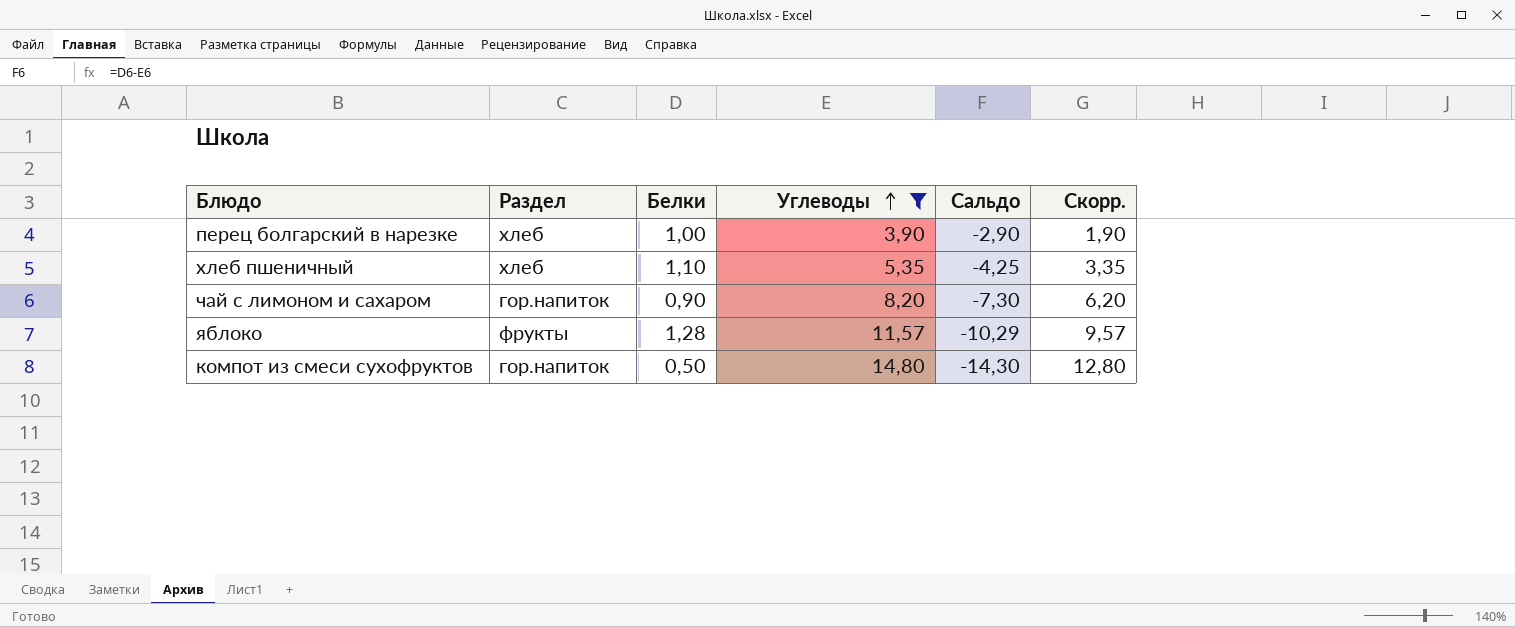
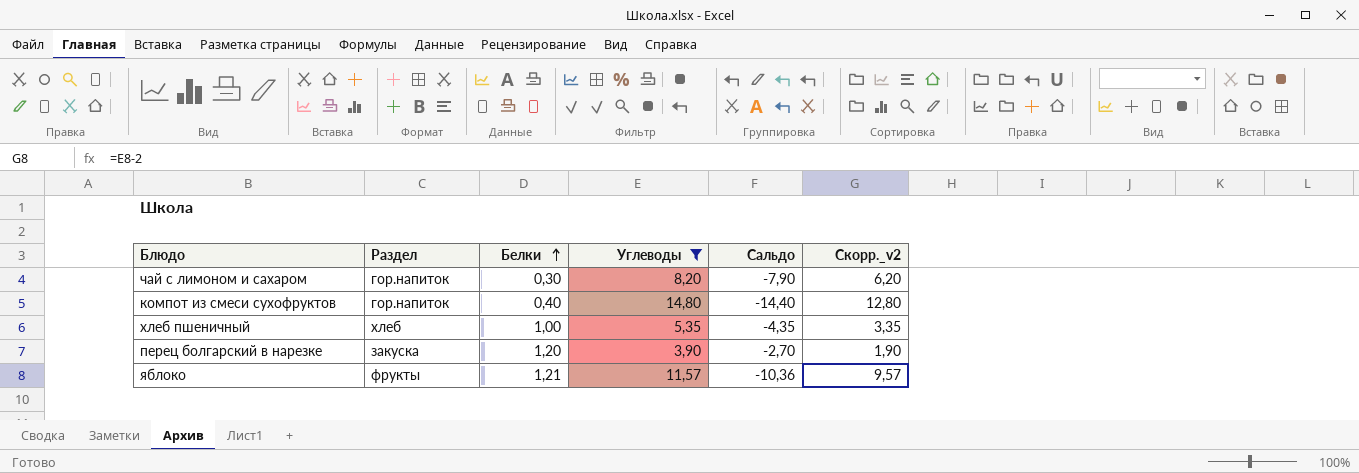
row order: Углеводы ascending -> Белки ascending
column name: Скорр. -> Скорр._v2
чай с лимоном и сахаром | Белки: 0,90 -> 0,30
чай с лимоном и сахаром | Сальдо: -7,30 -> -7,90
компот из смеси сухофруктов | Белки: 0,50 -> 0,40
компот из смеси сухофруктов | Сальдо: -14,30 -> -14,40
хлеб пшеничный | Белки: 1,10 -> 1,00
хлеб пшеничный | Сальдо: -4,25 -> -4,35
перец болгарский в нарезке | Раздел: хлеб -> закуска
перец болгарский в нарезке | Белки: 1,00 -> 1,20
перец болгарский в нарезке | Сальдо: -2,90 -> -2,70
яблоко | Белки: 1,28 -> 1,21
яблоко | Сальдо: -10,29 -> -10,36

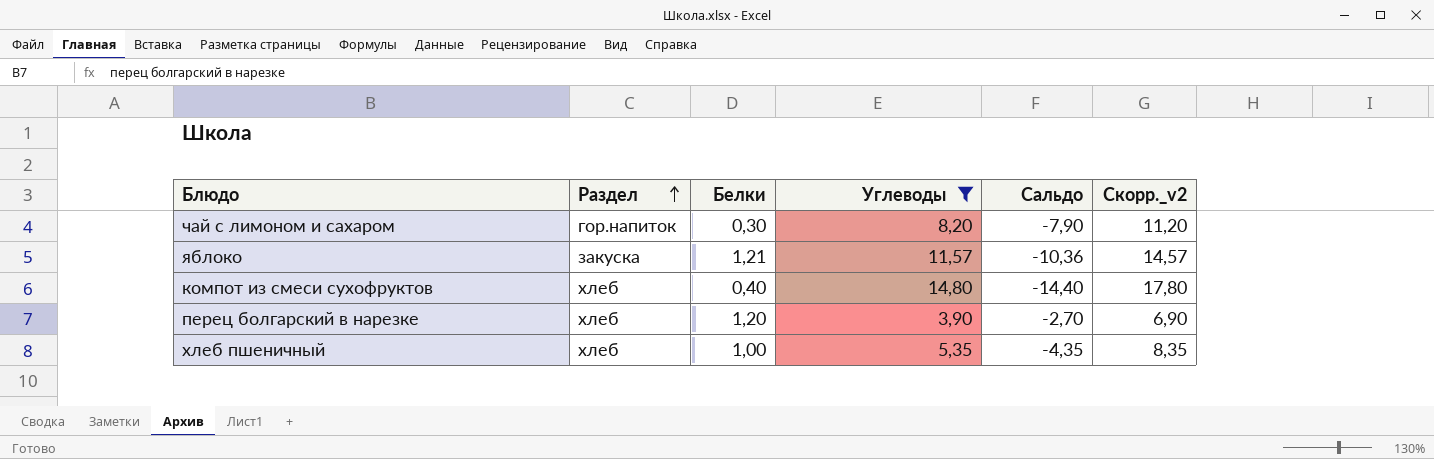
row order: Белки ascending -> Раздел ascending
column Скорр._v2 | formula: [Углеводы] - 2 -> [Углеводы] + 3
яблоко | Раздел: фрукты -> закуска
компот из смеси сухофруктов | Раздел: гор.напиток -> хлеб
перец болгарский в нарезке | Раздел: закуска -> хлеб

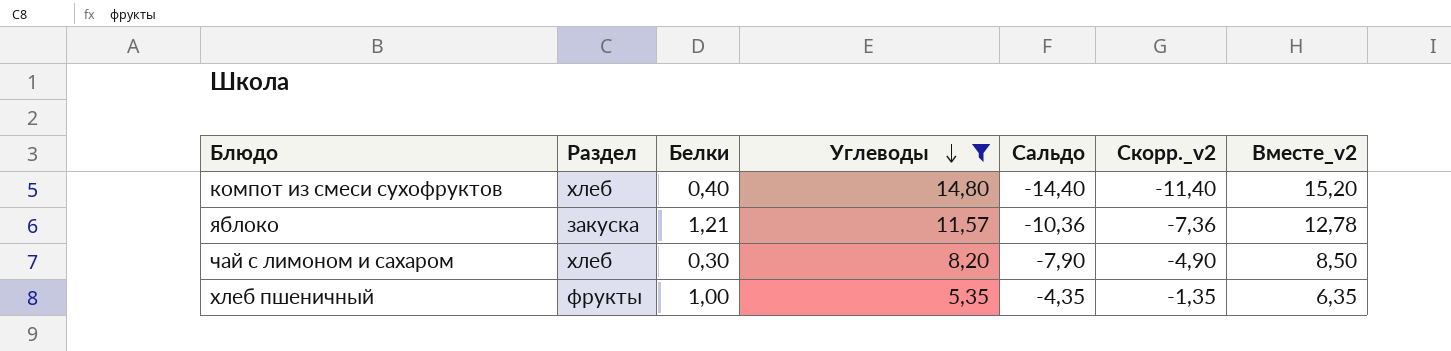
row order: Раздел ascending -> Углеводы descending
column Скорр._v2 | formula: [Углеводы] + 3 -> [Сальдо] + 3
column Вместе_v2 | formula: none -> [Белки] + [Углеводы]
row перец болгарский в нарезке: хлеб | 1,20 | 3,90 | -2,70 | 6,90 -> none
чай с лимоном и сахаром | Раздел: гор.напиток -> хлеб
хлеб пшеничный | Раздел: хлеб -> фрукты

